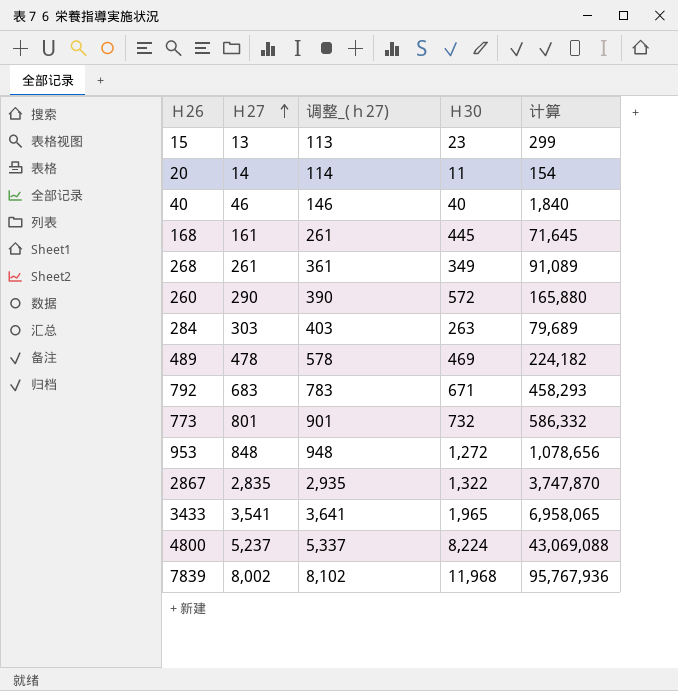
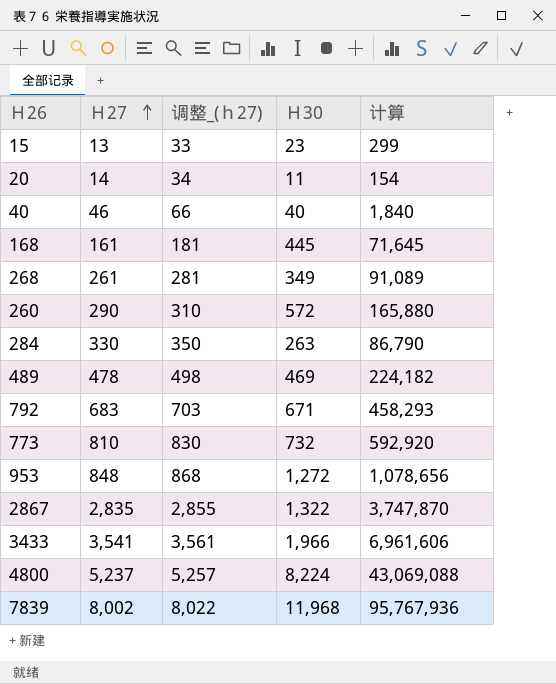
column 调整_(ｈ27) | formula: [Ｈ27] + 100 -> [Ｈ27] + 20
284 | Ｈ27: 303 -> 330
284 | 计算: 79,689 -> 86,790
773 | Ｈ27: 801 -> 810
773 | 计算: 586,332 -> 592,920
3433 | Ｈ30: 1,965 -> 1,966
3433 | 计算: 6,958,065 -> 6,961,606

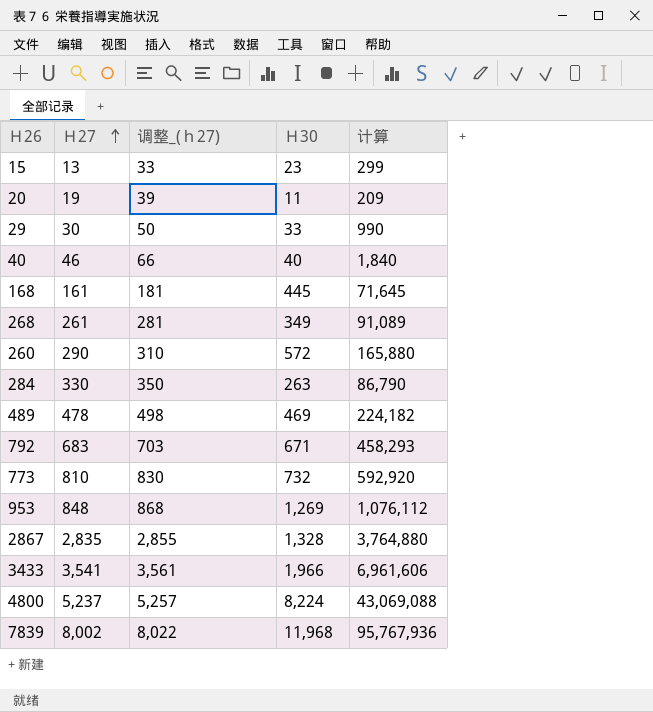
20 | Ｈ27: 14 -> 19
20 | 调整_(ｈ27): 34 -> 39
20 | 计算: 154 -> 209
row 29: none -> 30 | 50 | 33 | 990
953 | Ｈ30: 1,272 -> 1,269
953 | 计算: 1,078,656 -> 1,076,112
2867 | Ｈ30: 1,322 -> 1,328
2867 | 计算: 3,747,870 -> 3,764,880

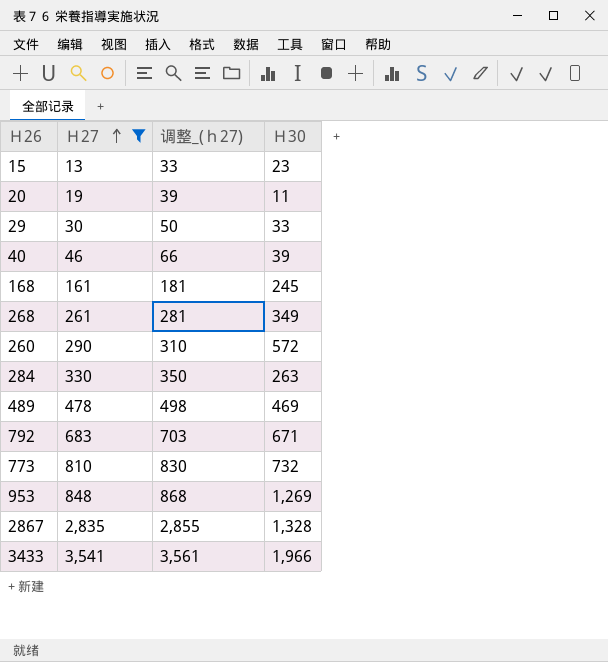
filter: none -> Ｈ27 <= 3,541
column 计算 | formula: [Ｈ27] * [Ｈ30] -> none
40 | Ｈ30: 40 -> 39
168 | Ｈ30: 445 -> 245

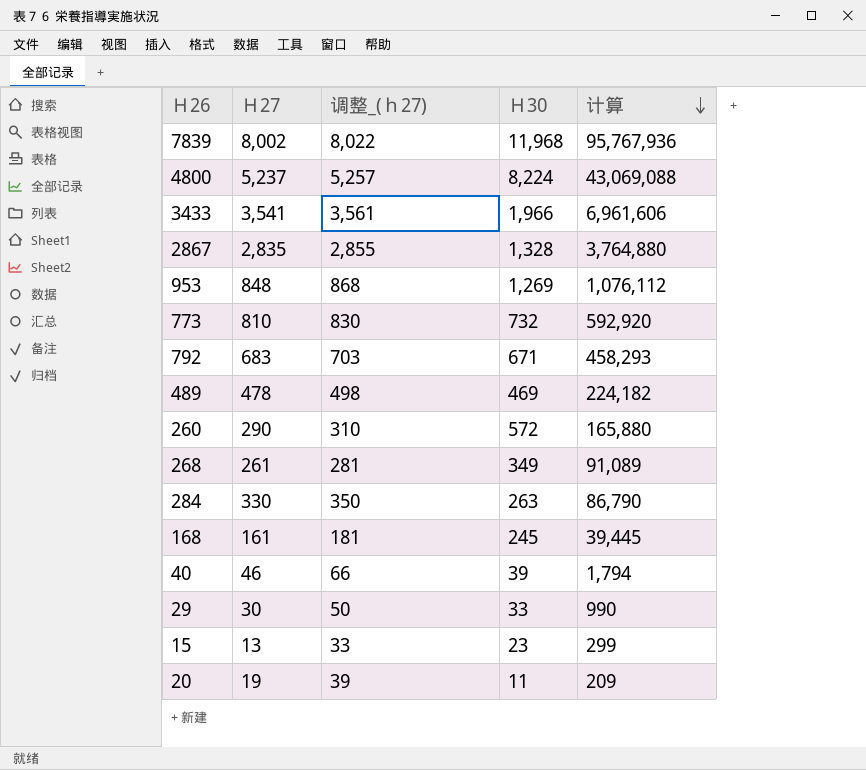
filter: Ｈ27 <= 3,541 -> none
row order: Ｈ27 ascending -> 计算 descending
column 计算 | formula: none -> [Ｈ27] * [Ｈ30]

